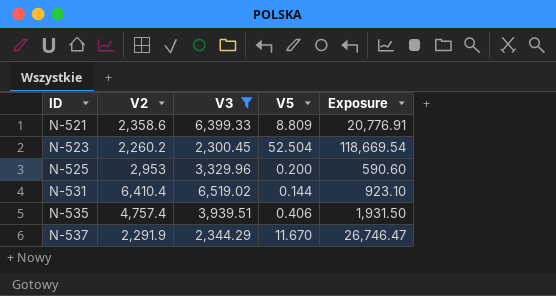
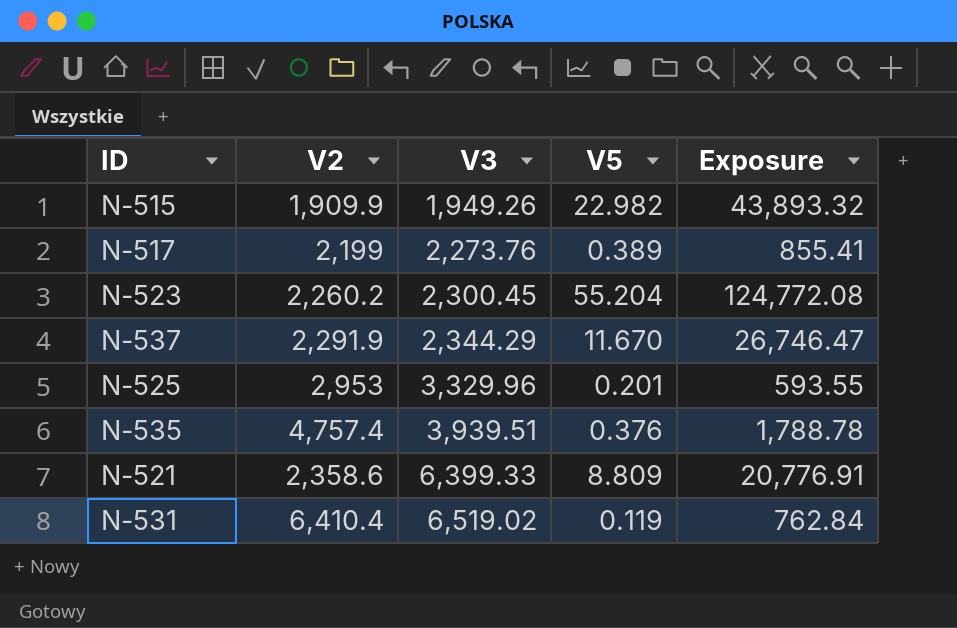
filter: V3 >= 2,300.45 -> none
row order: ID ascending -> V3 ascending
N-523 | V5: 52.504 -> 55.204
N-523 | Exposure: 118,669.54 -> 124,772.08
N-525 | V5: 0.200 -> 0.201
N-525 | Exposure: 590.60 -> 593.55
N-535 | V5: 0.406 -> 0.376
N-535 | Exposure: 1,931.50 -> 1,788.78
N-531 | V5: 0.144 -> 0.119
N-531 | Exposure: 923.10 -> 762.84

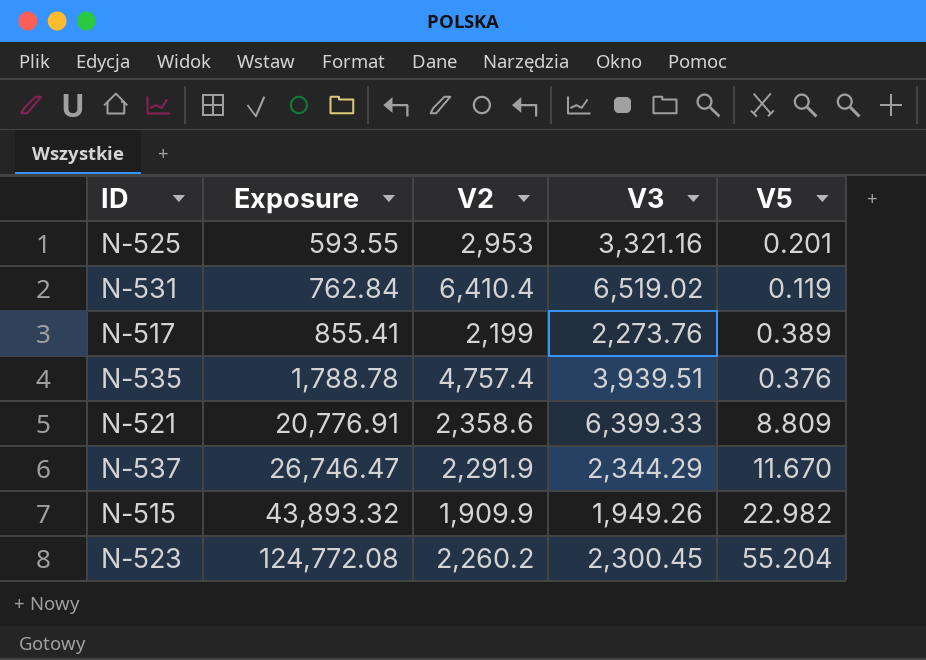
row order: V3 ascending -> Exposure ascending
column Exposure | position: 5 -> 2
N-525 | V3: 3,329.96 -> 3,321.16

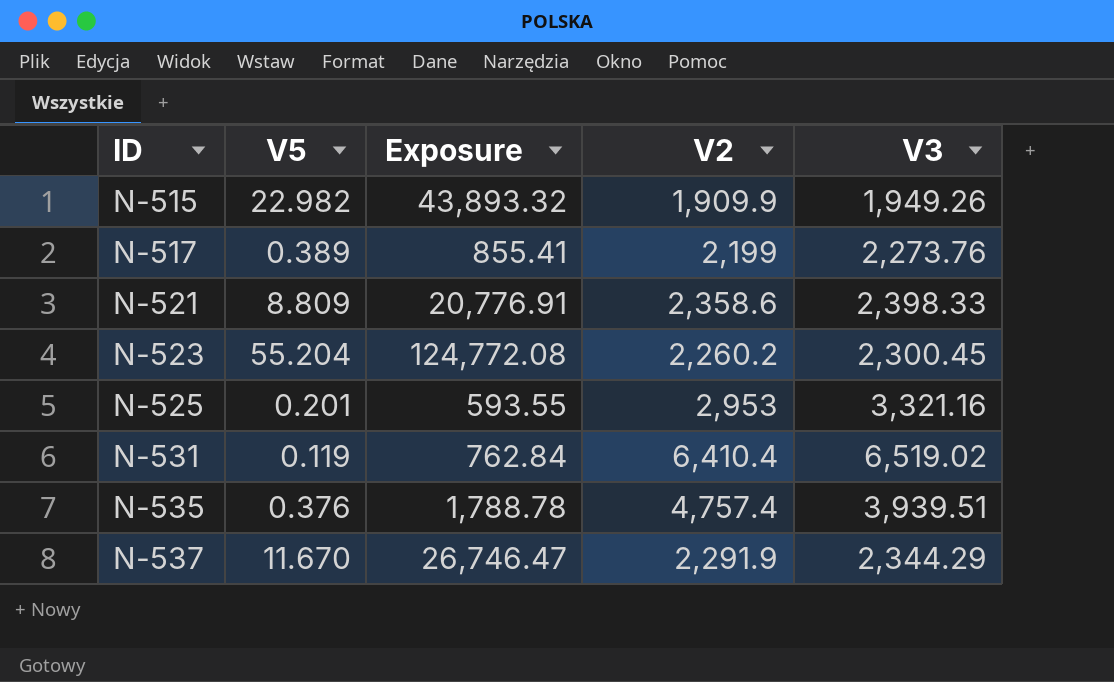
row order: Exposure ascending -> ID ascending
column V5 | position: 5 -> 2
N-521 | V3: 6,399.33 -> 2,398.33

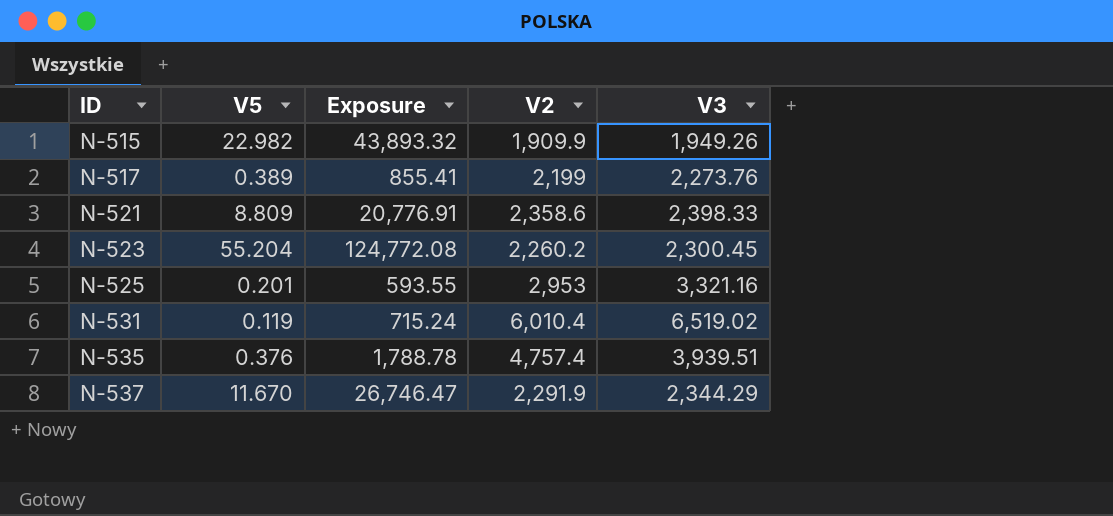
N-531 | Exposure: 762.84 -> 715.24
N-531 | V2: 6,410.4 -> 6,010.4

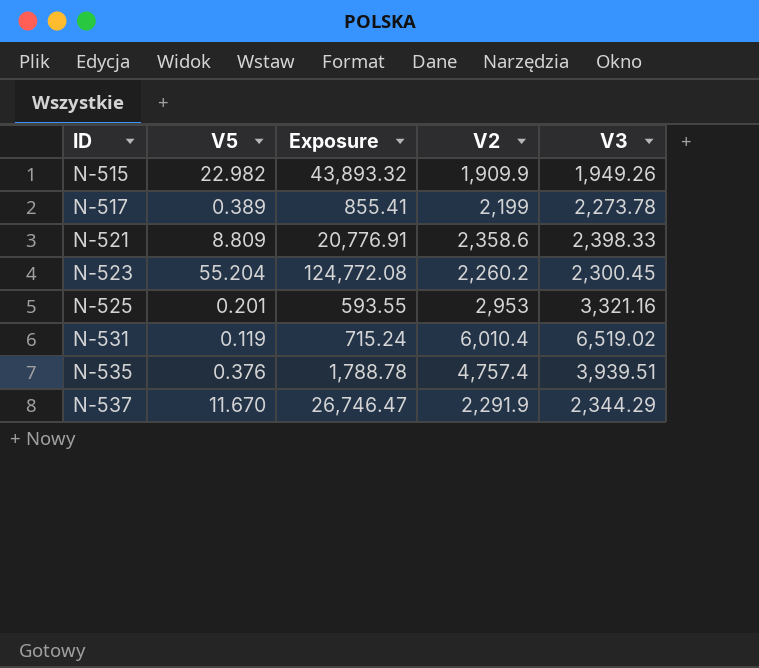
N-517 | V3: 2,273.76 -> 2,273.78

